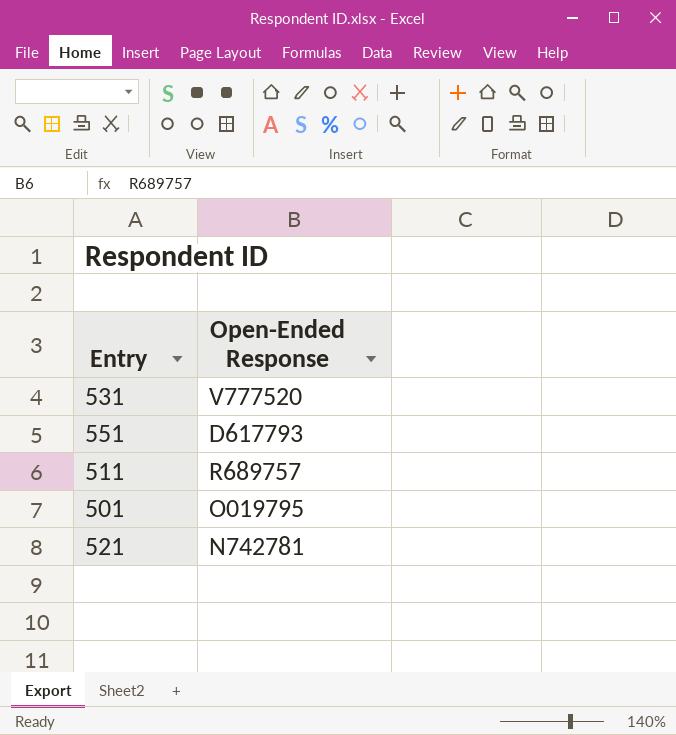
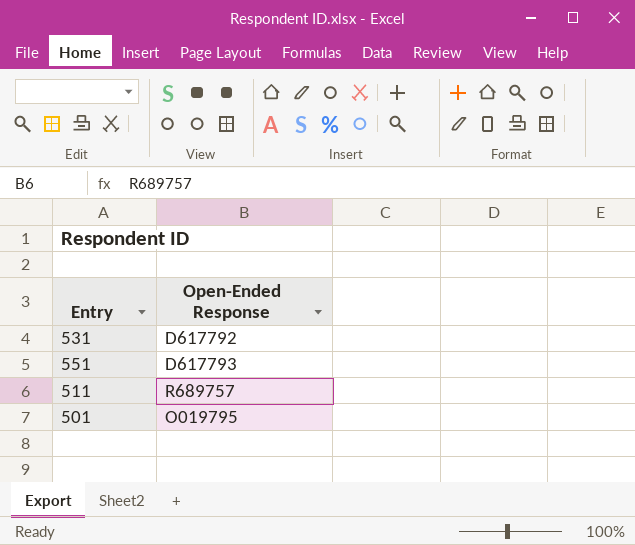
row 521: N742781 -> none
531 | Open-Ended Response: V777520 -> D617792

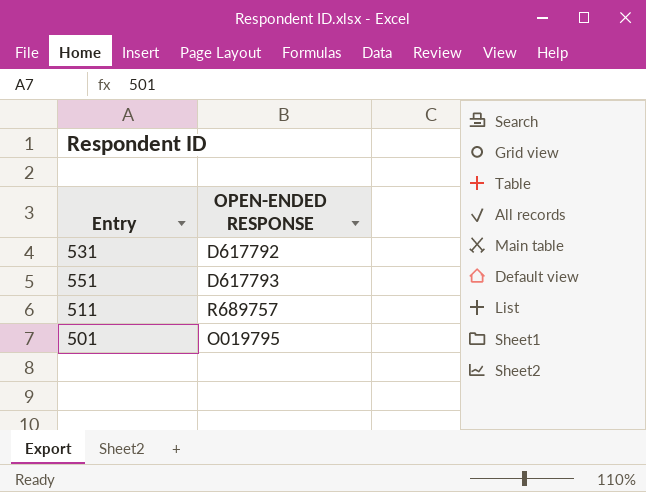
column name: Open-Ended Response -> OPEN-ENDED RESPONSE

